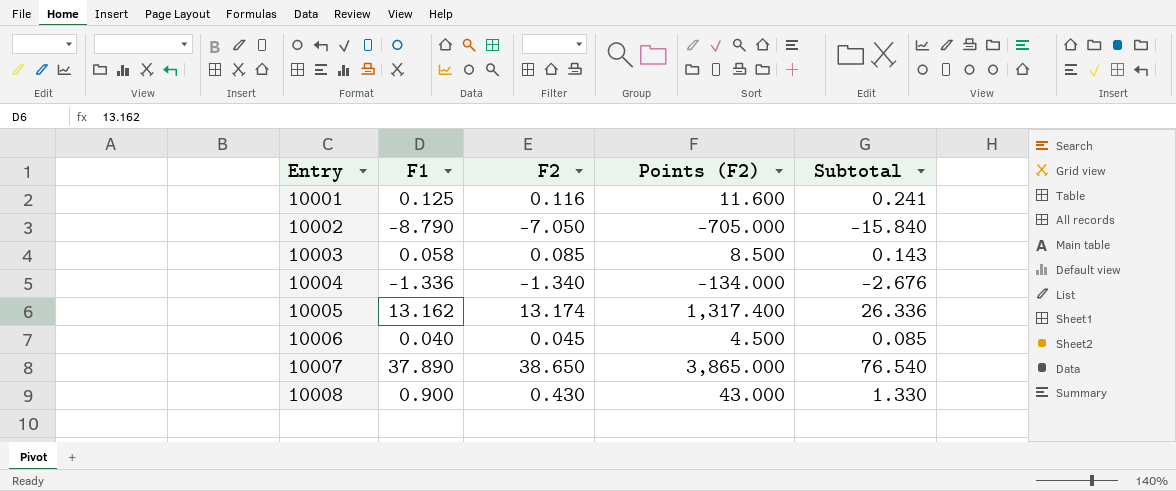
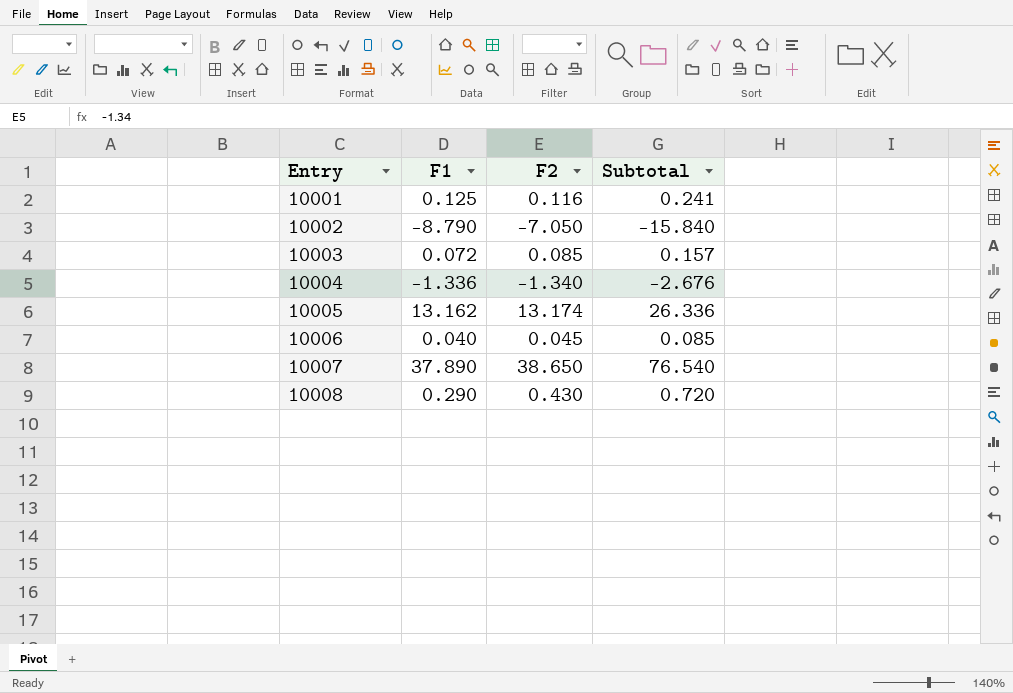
column Points (F2) | formula: [F2] * 100 -> none
10003 | F1: 0.058 -> 0.072
10003 | Subtotal: 0.143 -> 0.157
10008 | F1: 0.900 -> 0.290
10008 | Subtotal: 1.330 -> 0.720

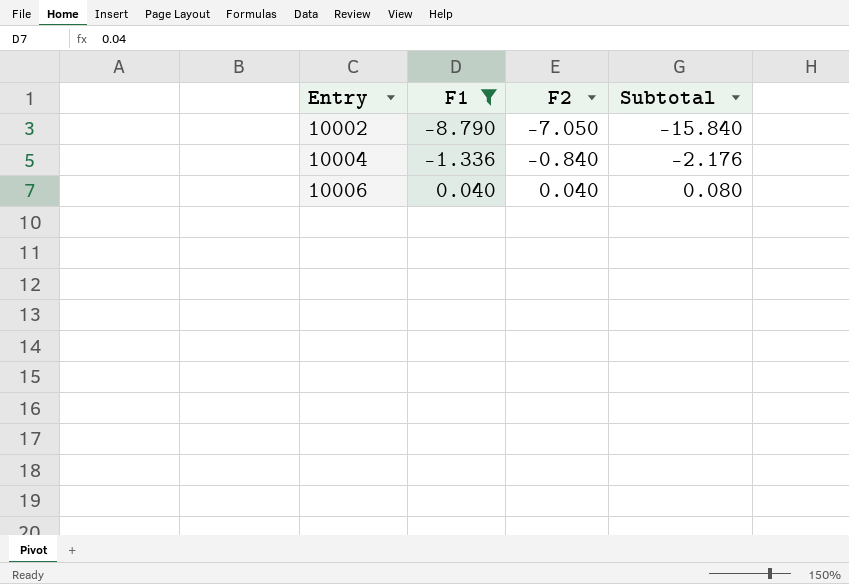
filter: none -> F1 <= 0.040
10004 | F2: -1.340 -> -0.840
10004 | Subtotal: -2.676 -> -2.176
10006 | F2: 0.045 -> 0.040
10006 | Subtotal: 0.085 -> 0.080

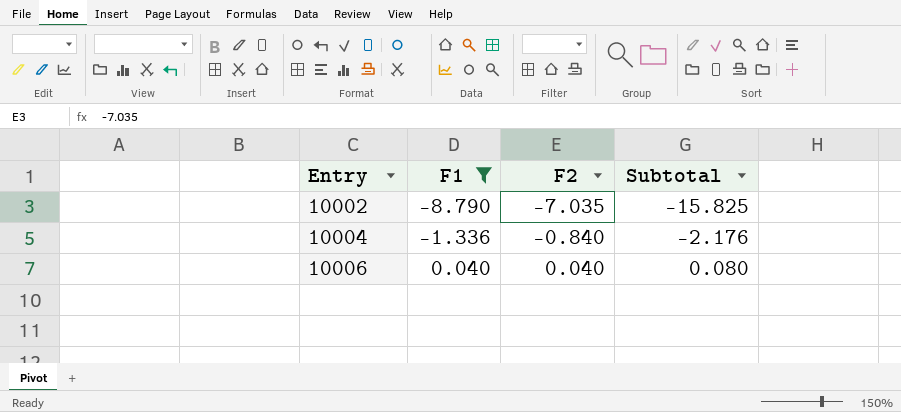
10002 | F2: -7.050 -> -7.035
10002 | Subtotal: -15.840 -> -15.825

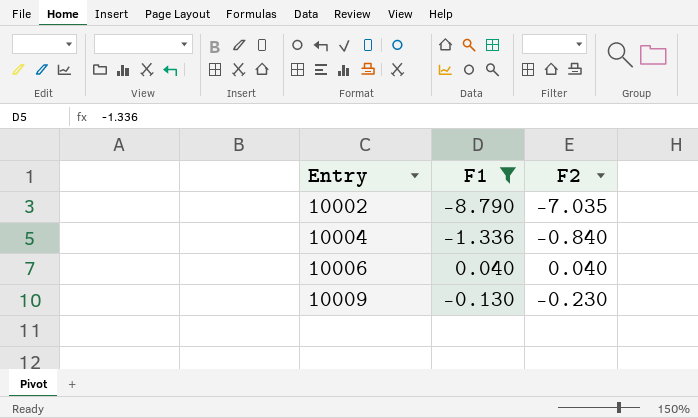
column Subtotal | formula: [F1] + [F2] -> none
row 10009: none -> -0.130 | -0.230

